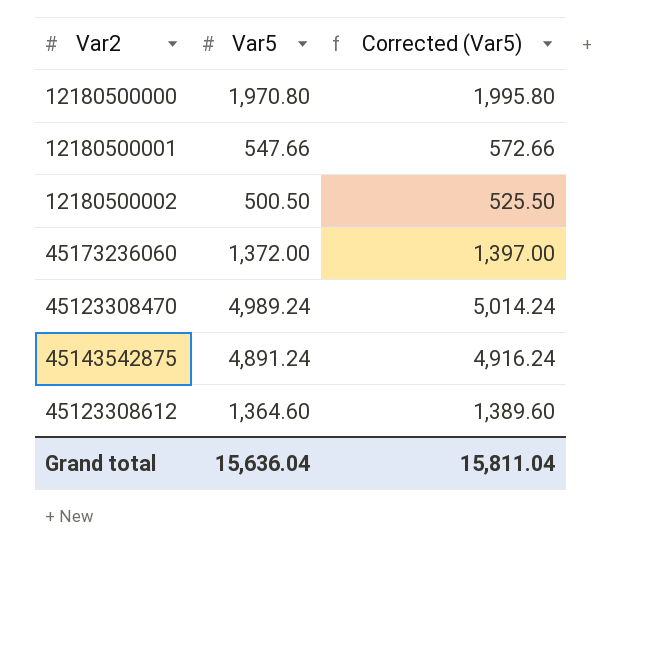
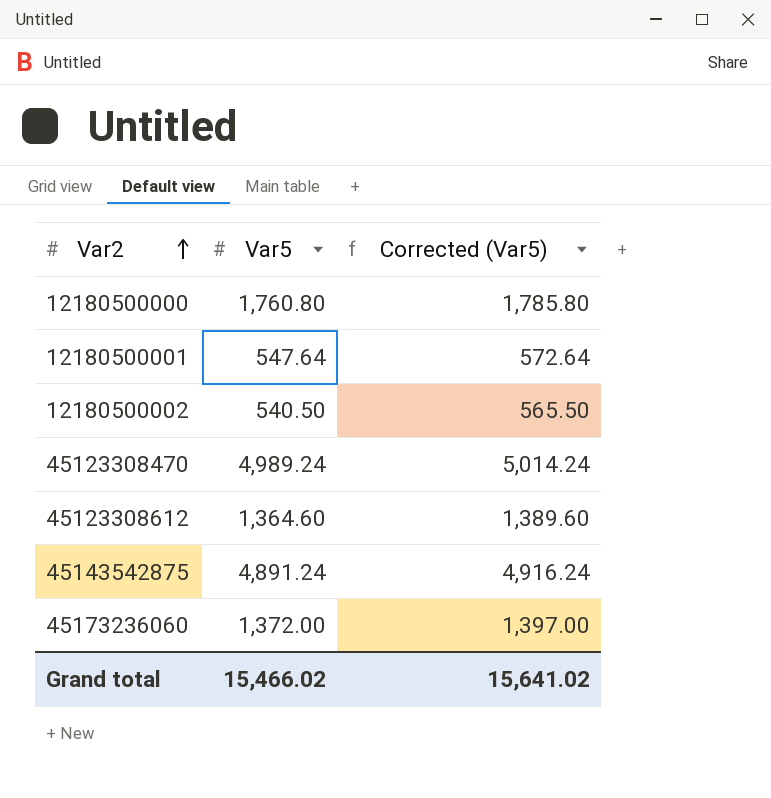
row order: none -> Var2 ascending
12180500000 | Var5: 1,970.80 -> 1,760.80
12180500000 | Corrected (Var5): 1,995.80 -> 1,785.80
12180500001 | Var5: 547.66 -> 547.64
12180500001 | Corrected (Var5): 572.66 -> 572.64
12180500002 | Var5: 500.50 -> 540.50
12180500002 | Corrected (Var5): 525.50 -> 565.50
Grand total | Var5: 15,636.04 -> 15,466.02
Grand total | Corrected (Var5): 15,811.04 -> 15,641.02

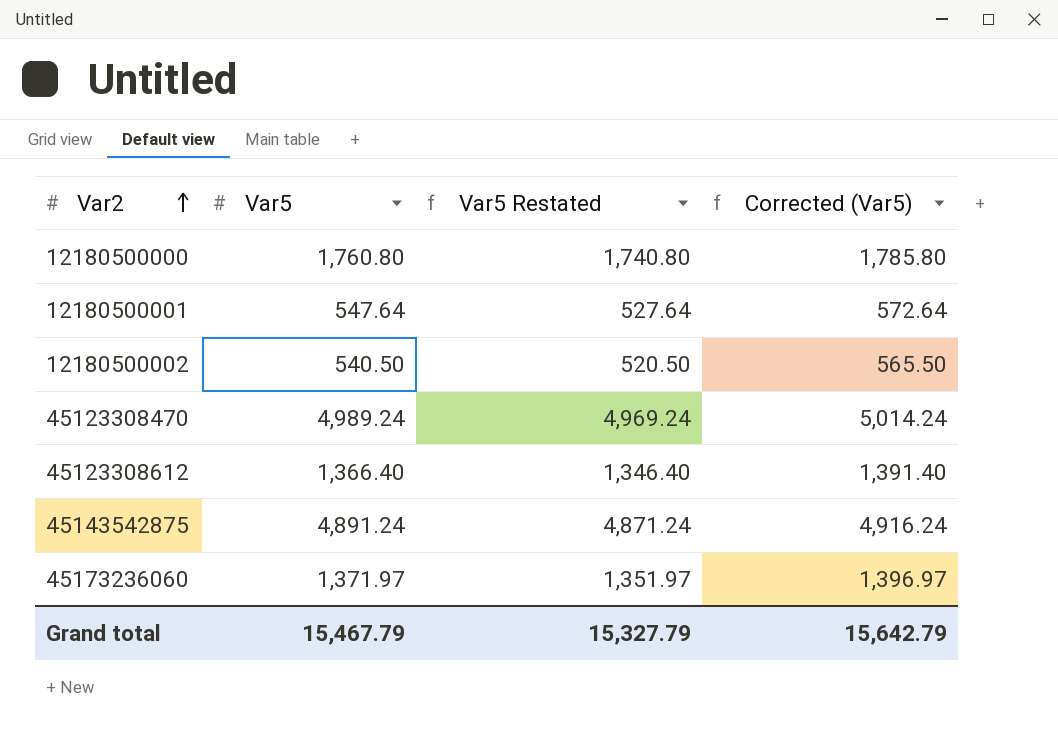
column Var5 Restated | formula: none -> [Var5] - 20
45123308612 | Var5: 1,364.60 -> 1,366.40
45123308612 | Corrected (Var5): 1,389.60 -> 1,391.40
45173236060 | Var5: 1,372.00 -> 1,371.97
45173236060 | Corrected (Var5): 1,397.00 -> 1,396.97
Grand total | Var5: 15,466.02 -> 15,467.79
Grand total | Corrected (Var5): 15,641.02 -> 15,642.79

